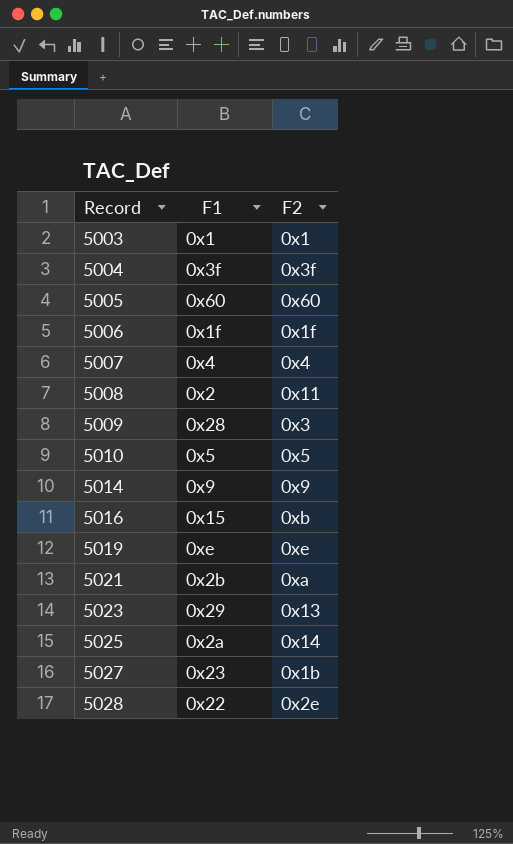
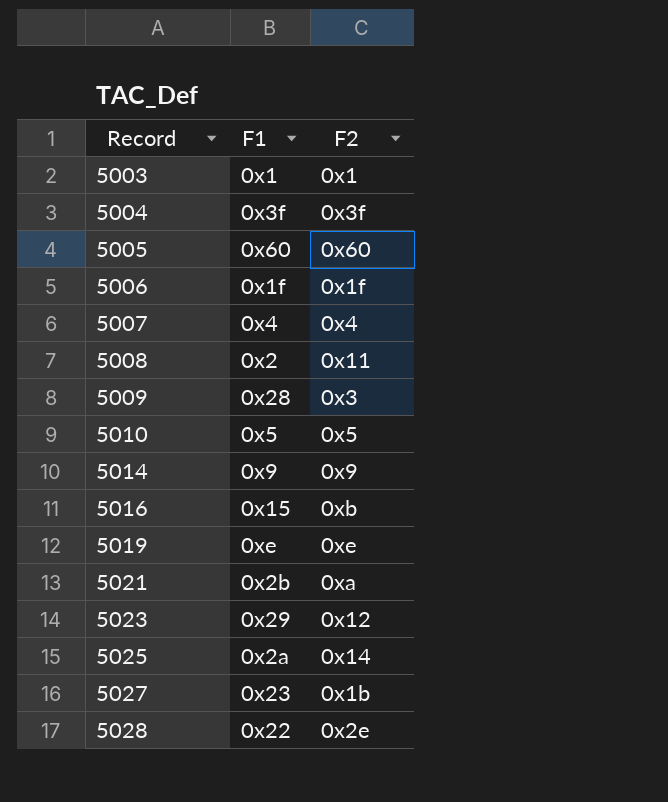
5023 | F2: 0x13 -> 0x12

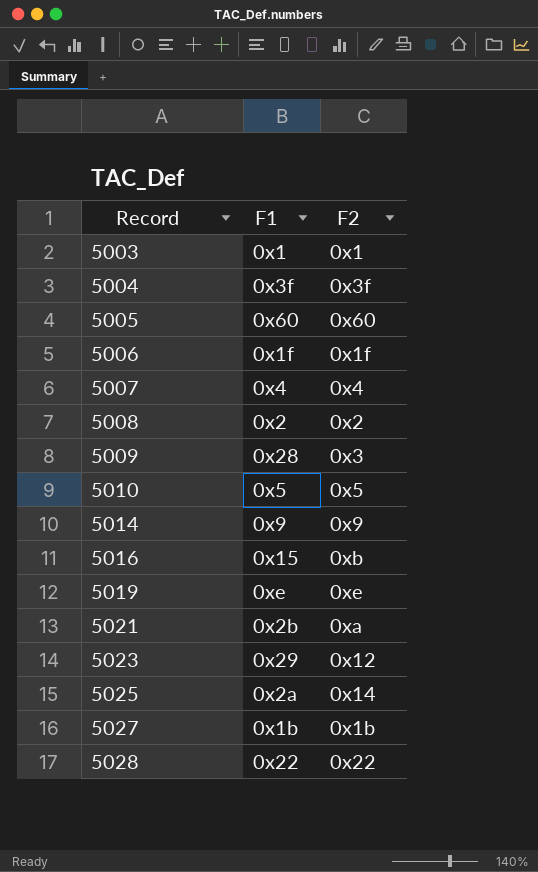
5008 | F2: 0x11 -> 0x2
5027 | F1: 0x23 -> 0x1b
5028 | F2: 0x2e -> 0x22

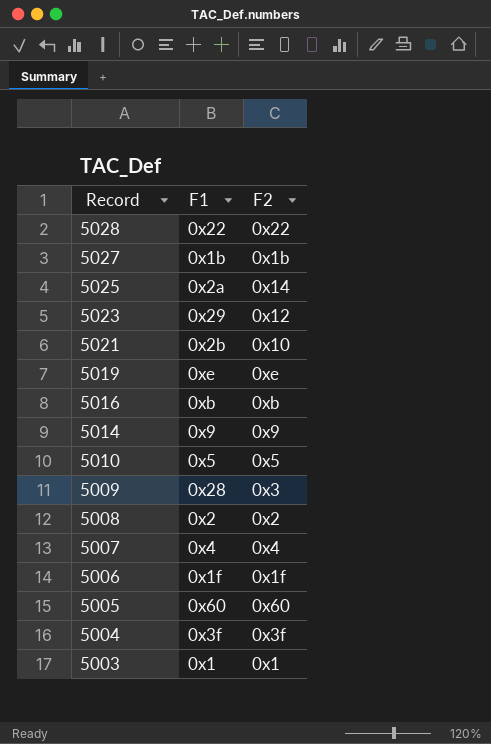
row order: Record ascending -> Record descending
5021 | F2: 0xa -> 0x10
5016 | F1: 0x15 -> 0xb

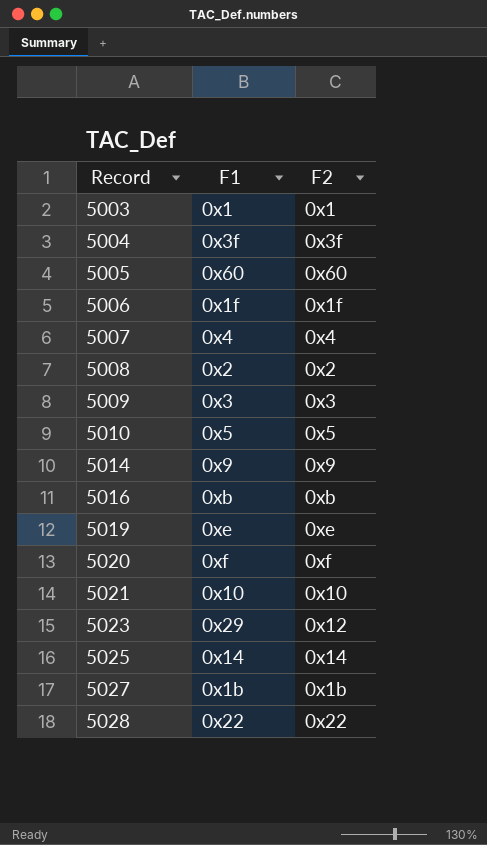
row order: Record descending -> Record ascending
5009 | F1: 0x28 -> 0x3
row 5020: none -> 0xf | 0xf
5021 | F1: 0x2b -> 0x10
5025 | F1: 0x2a -> 0x14

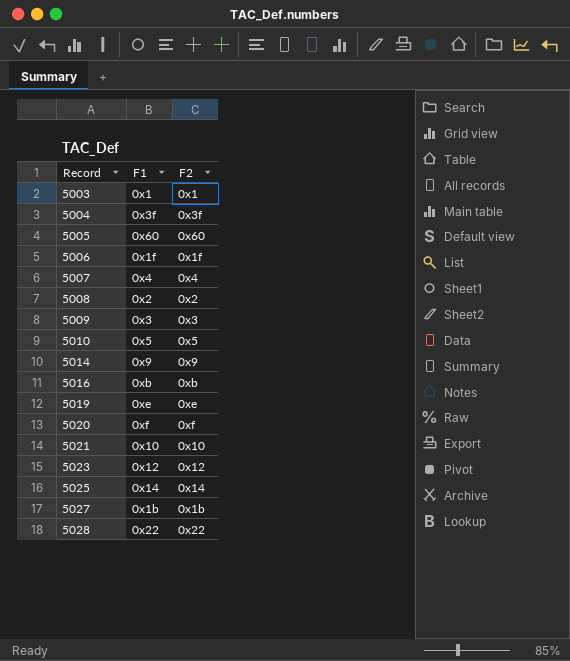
5023 | F1: 0x29 -> 0x12

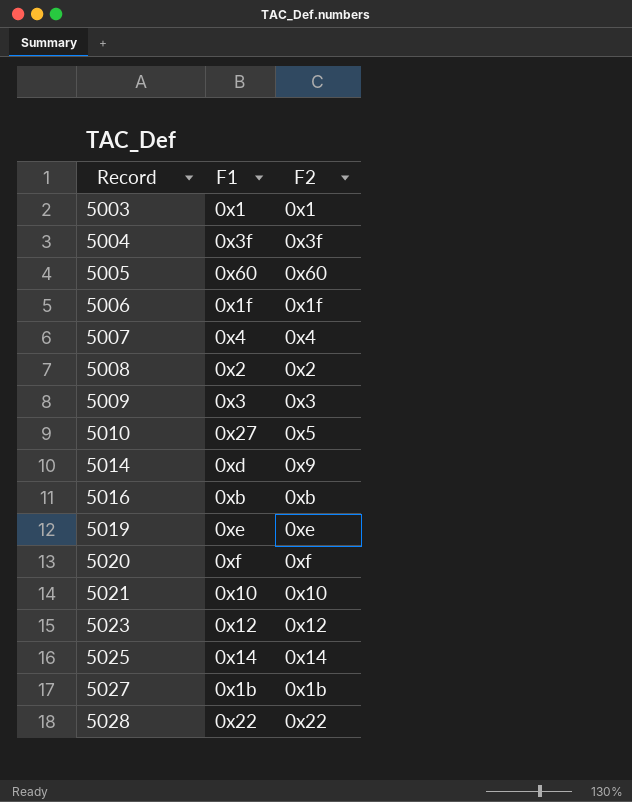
5010 | F1: 0x5 -> 0x27
5014 | F1: 0x9 -> 0xd

